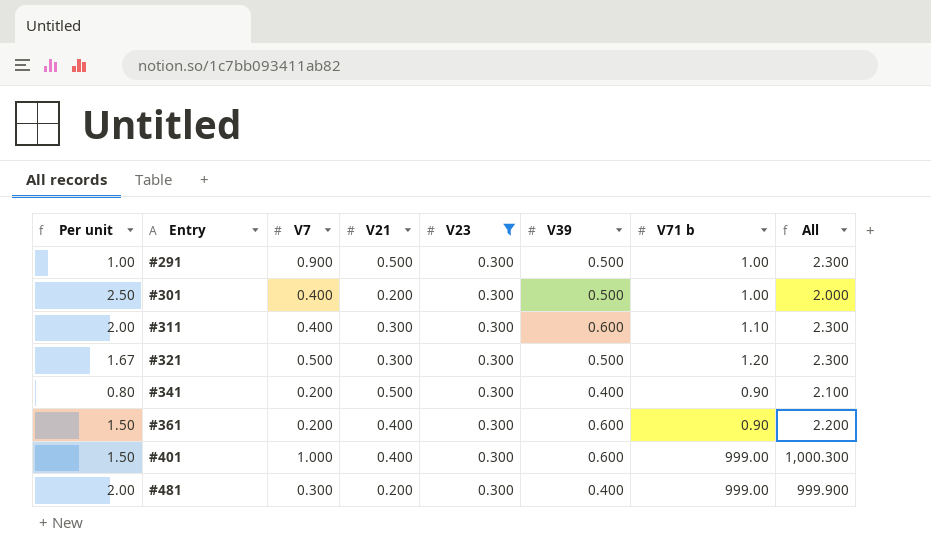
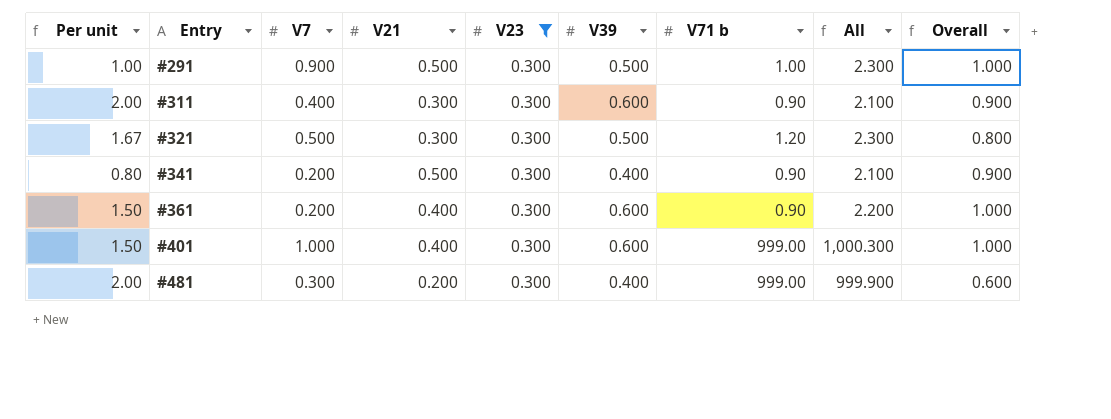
column Overall | formula: none -> [V21] + [V39]
row #301: 2.50 | 0.400 | 0.200 | 0.300 | 0.500 | 1.00 | 2.000 -> none
#311 | V71 b: 1.10 -> 0.90
#311 | All: 2.300 -> 2.100

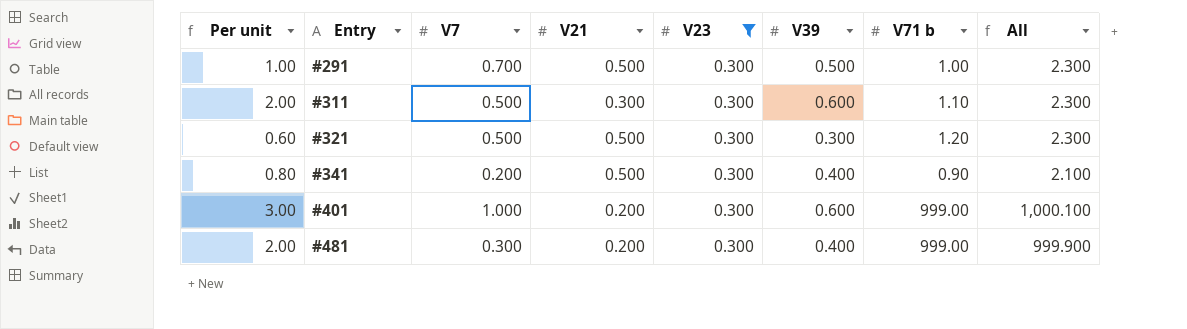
column Overall | formula: [V21] + [V39] -> none
row #361: 1.50 | 0.200 | 0.400 | 0.300 | 0.600 | 0.90 | 2.200 | 1.000 -> none
#291 | V7: 0.900 -> 0.700
#311 | V7: 0.400 -> 0.500
#311 | V71 b: 0.90 -> 1.10
#311 | All: 2.100 -> 2.300
#321 | Per unit: 1.67 -> 0.60
#321 | V21: 0.300 -> 0.500
#321 | V39: 0.500 -> 0.300
#401 | Per unit: 1.50 -> 3.00
#401 | V21: 0.400 -> 0.200
#401 | All: 1,000.300 -> 1,000.100

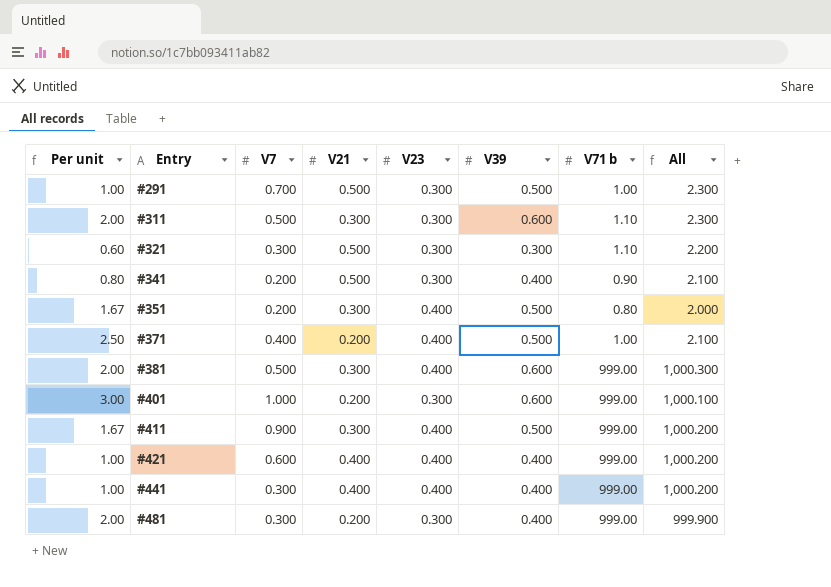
filter: V23 = 0.300 -> none
#321 | V7: 0.500 -> 0.300
#321 | V71 b: 1.20 -> 1.10
#321 | All: 2.300 -> 2.200

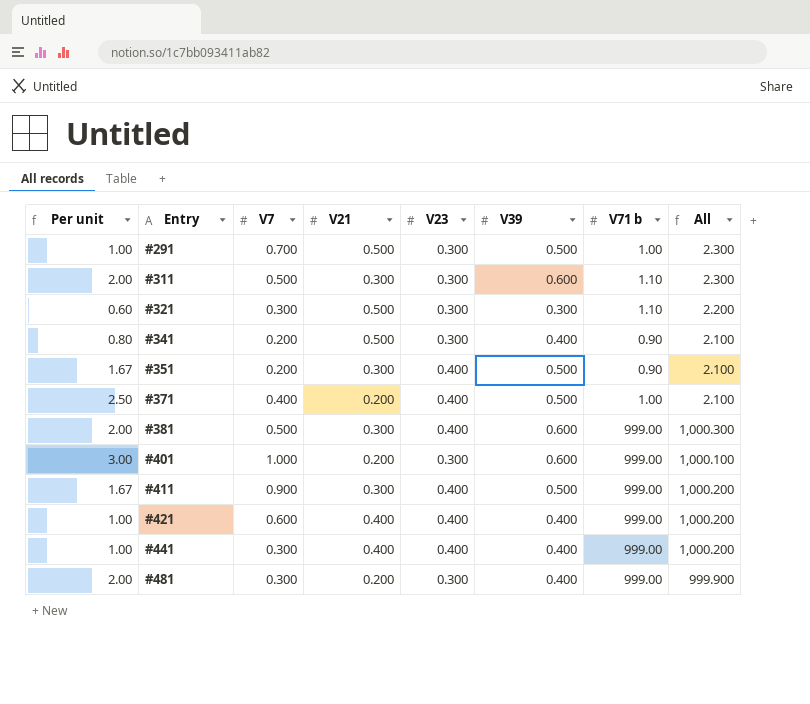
#351 | V71 b: 0.80 -> 0.90
#351 | All: 2.000 -> 2.100

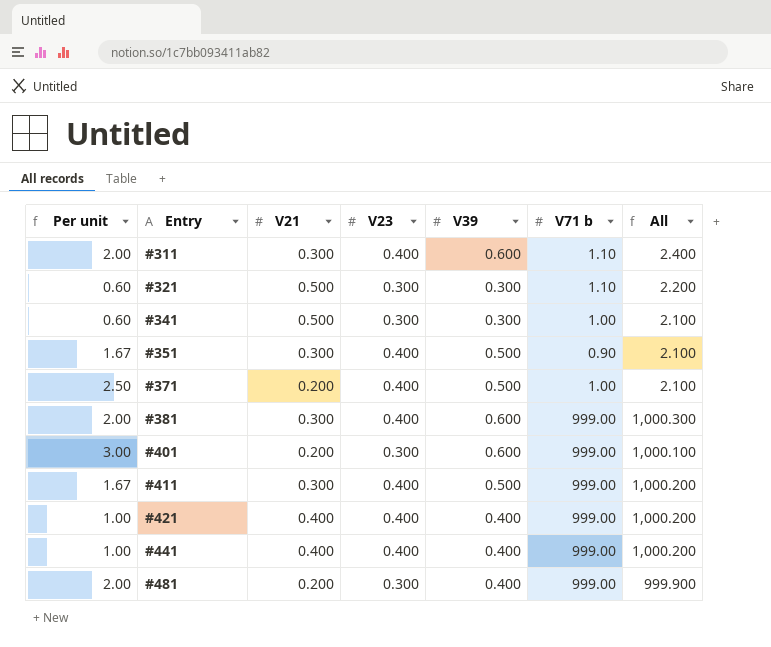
column V7 | position: 3 -> none
row #291: 1.00 | 0.700 | 0.500 | 0.300 | 0.500 | 1.00 | 2.300 -> none
#311 | V23: 0.300 -> 0.400
#311 | All: 2.300 -> 2.400
#341 | Per unit: 0.80 -> 0.60
#341 | V39: 0.400 -> 0.300
#341 | V71 b: 0.90 -> 1.00

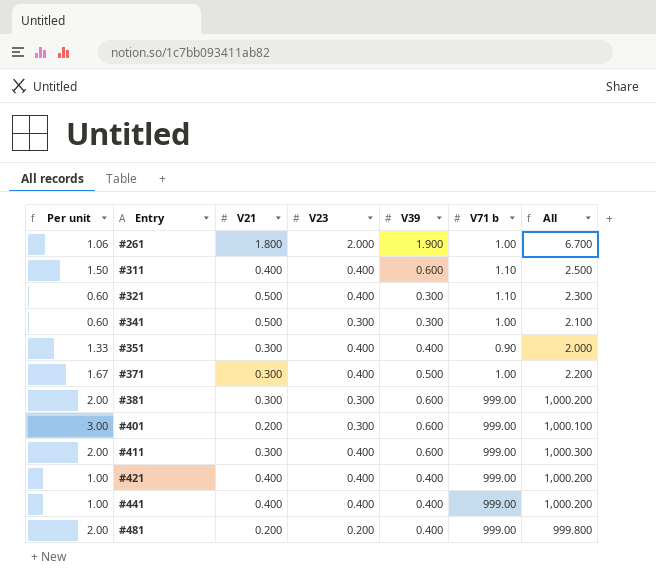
row #261: none -> 1.06 | 1.800 | 2.000 | 1.900 | 1.00 | 6.700
#311 | Per unit: 2.00 -> 1.50
#311 | V21: 0.300 -> 0.400
#311 | All: 2.400 -> 2.500
#321 | V23: 0.300 -> 0.400
#321 | All: 2.200 -> 2.300
#351 | Per unit: 1.67 -> 1.33
#351 | V39: 0.500 -> 0.400
#351 | All: 2.100 -> 2.000
#371 | Per unit: 2.50 -> 1.67
#371 | V21: 0.200 -> 0.300
#371 | All: 2.100 -> 2.200
#381 | V23: 0.400 -> 0.300
#381 | All: 1,000.300 -> 1,000.200
#411 | Per unit: 1.67 -> 2.00
#411 | V39: 0.500 -> 0.600
#411 | All: 1,000.200 -> 1,000.300
#481 | V23: 0.300 -> 0.200
#481 | All: 999.900 -> 999.800

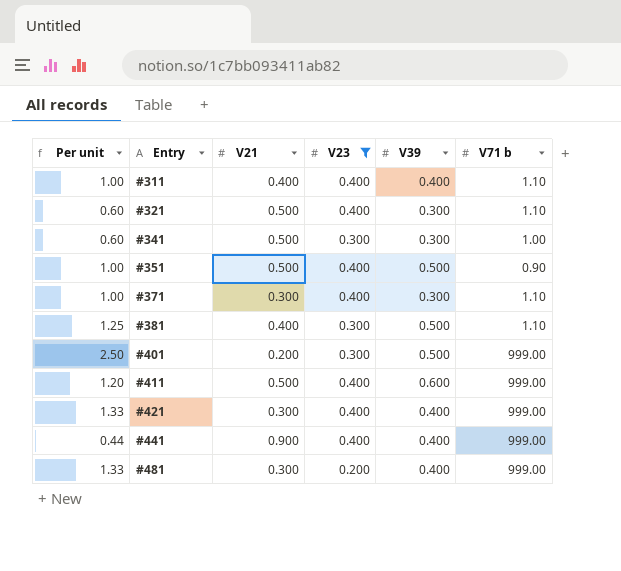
filter: none -> V23 != 2.000
column All | formula: [V21] + [V23] + [V39] + [V71 b] -> none
#311 | Per unit: 1.50 -> 1.00
#311 | V39: 0.600 -> 0.400
#351 | Per unit: 1.33 -> 1.00
#351 | V21: 0.300 -> 0.500
#351 | V39: 0.400 -> 0.500
#371 | Per unit: 1.67 -> 1.00
#371 | V39: 0.500 -> 0.300
#371 | V71 b: 1.00 -> 1.10
#381 | Per unit: 2.00 -> 1.25
#381 | V21: 0.300 -> 0.400
#381 | V39: 0.600 -> 0.500
#381 | V71 b: 999.00 -> 1.10
#401 | Per unit: 3.00 -> 2.50
#401 | V39: 0.600 -> 0.500
#411 | Per unit: 2.00 -> 1.20
#411 | V21: 0.300 -> 0.500
#421 | Per unit: 1.00 -> 1.33
#421 | V21: 0.400 -> 0.300
#441 | Per unit: 1.00 -> 0.44
#441 | V21: 0.400 -> 0.900
#481 | Per unit: 2.00 -> 1.33
#481 | V21: 0.200 -> 0.300

